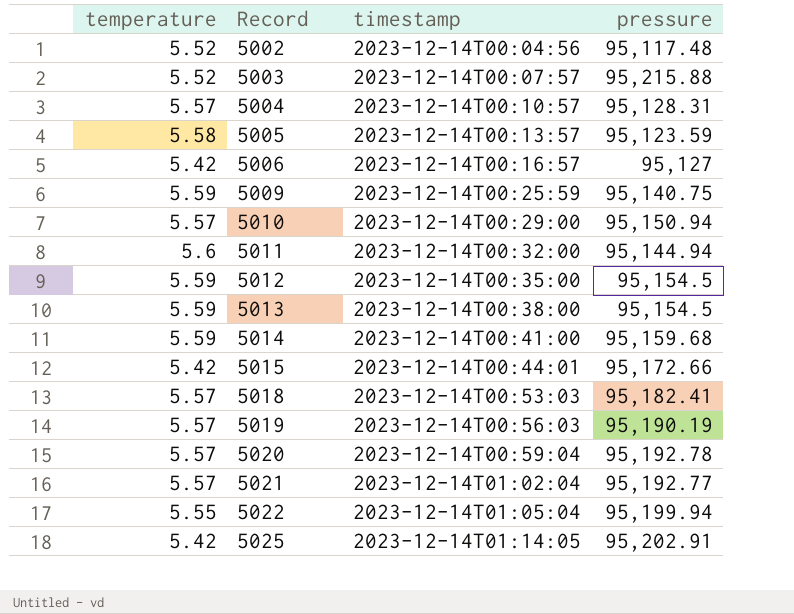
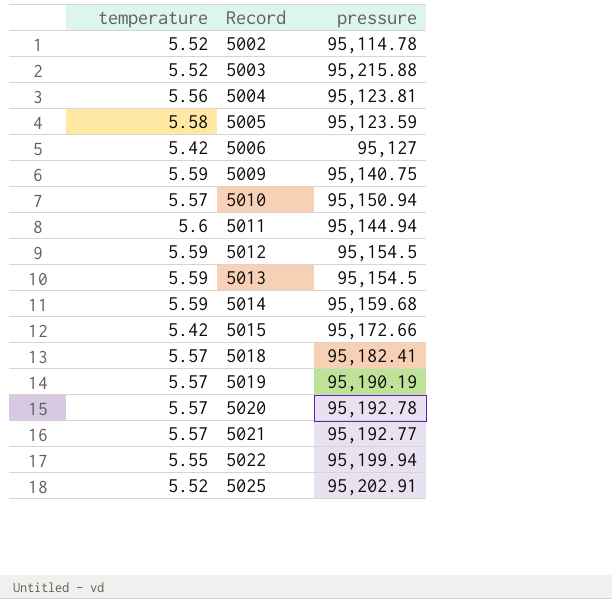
column timestamp | position: 3 -> none
5002 | pressure: 95,117.48 -> 95,114.78
5004 | temperature: 5.57 -> 5.56
5004 | pressure: 95,128.31 -> 95,123.81
5025 | temperature: 5.42 -> 5.52

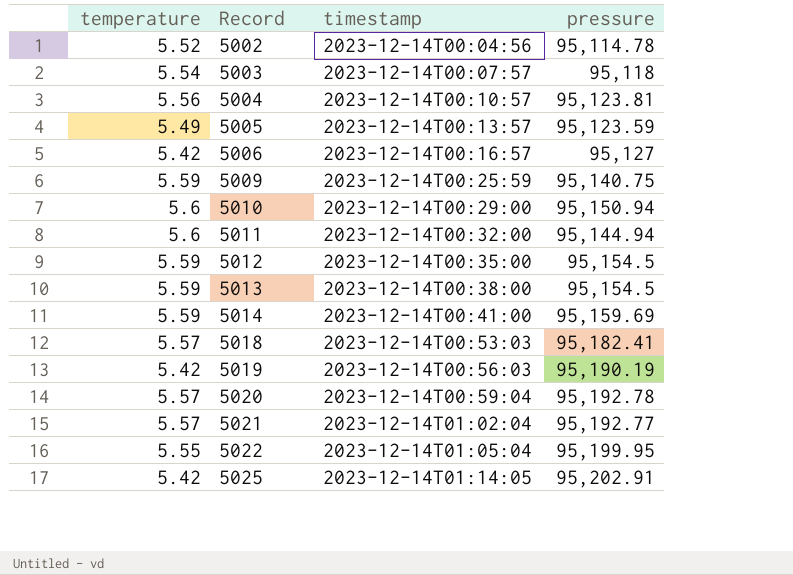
column timestamp | position: none -> 3
row 5015: 5.42 | 95,172.66 -> none
5003 | temperature: 5.52 -> 5.54
5003 | pressure: 95,215.88 -> 95,118
5005 | temperature: 5.58 -> 5.49
5010 | temperature: 5.57 -> 5.6
5014 | pressure: 95,159.68 -> 95,159.69
5019 | temperature: 5.57 -> 5.42
5022 | pressure: 95,199.94 -> 95,199.95
5025 | temperature: 5.52 -> 5.42

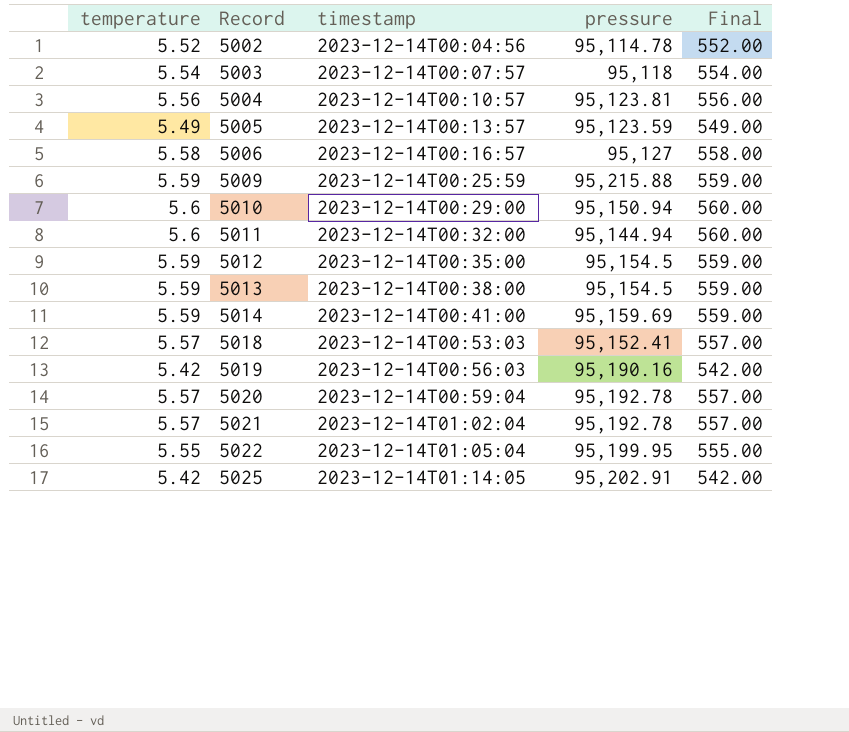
column Final | formula: none -> [temperature] * 100
5006 | temperature: 5.42 -> 5.58
5009 | pressure: 95,140.75 -> 95,215.88
5018 | pressure: 95,182.41 -> 95,152.41
5019 | pressure: 95,190.19 -> 95,190.16
5021 | pressure: 95,192.77 -> 95,192.78

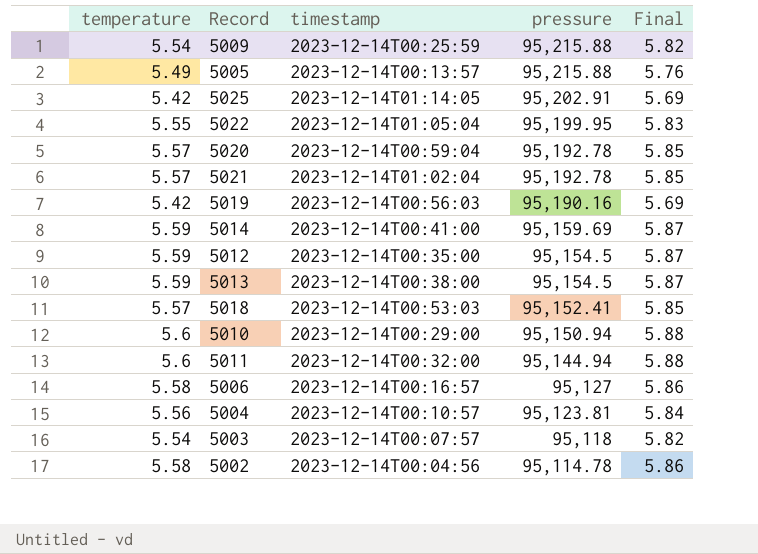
row order: Record ascending -> pressure descending
column Final | formula: [temperature] * 100 -> [temperature] * 1.05
5009 | temperature: 5.59 -> 5.54
5005 | pressure: 95,123.59 -> 95,215.88
5002 | temperature: 5.52 -> 5.58

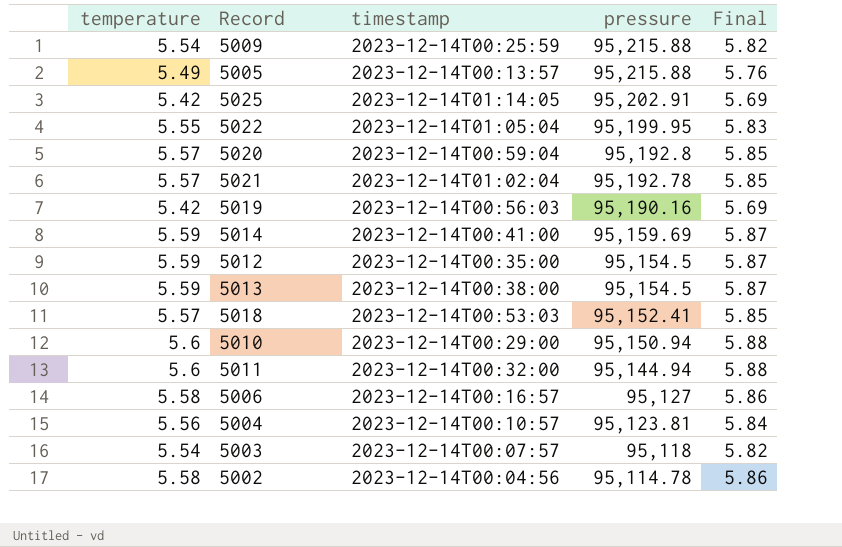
5020 | pressure: 95,192.78 -> 95,192.8

